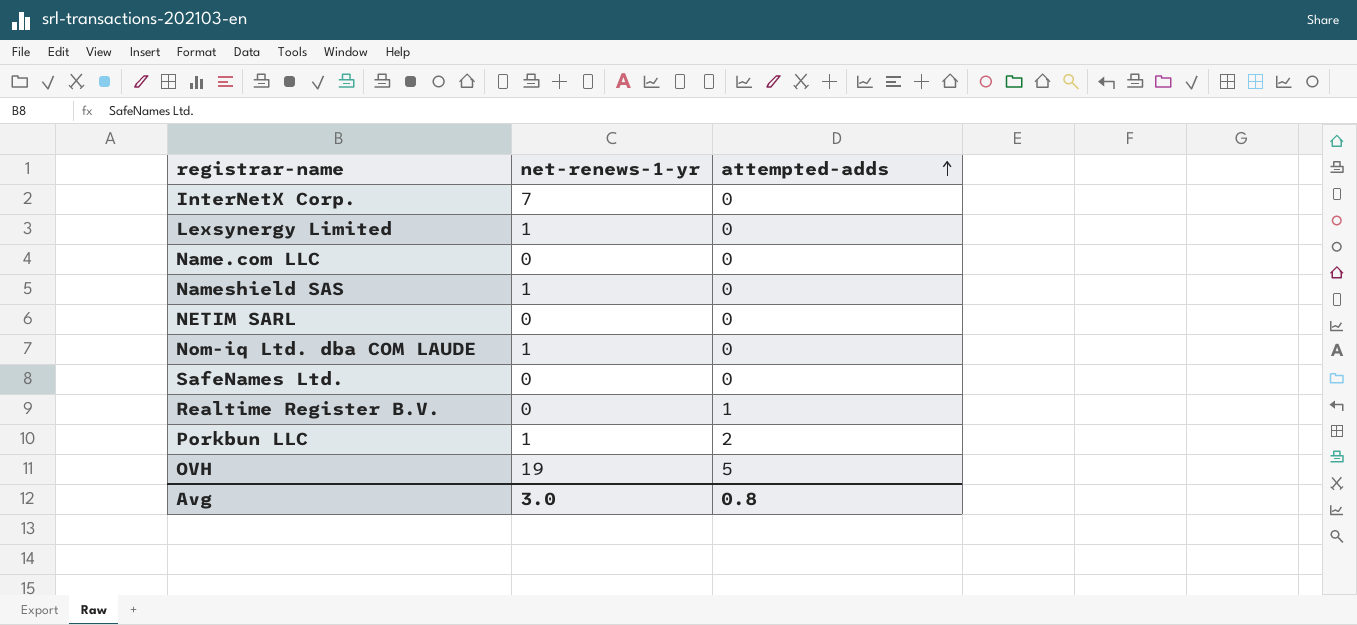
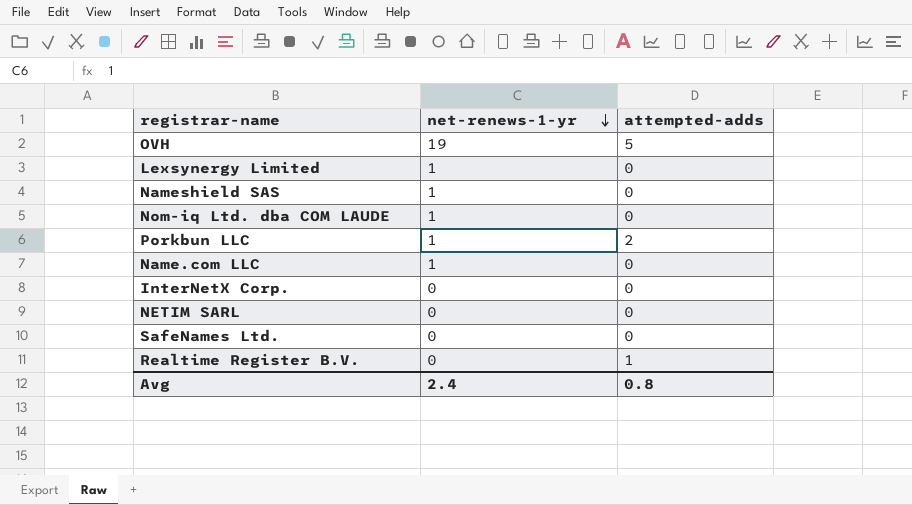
row order: attempted-adds ascending -> net-renews-1-yr descending
Name.com LLC | net-renews-1-yr: 0 -> 1
InterNetX Corp. | net-renews-1-yr: 7 -> 0
Avg | net-renews-1-yr: 3.0 -> 2.4

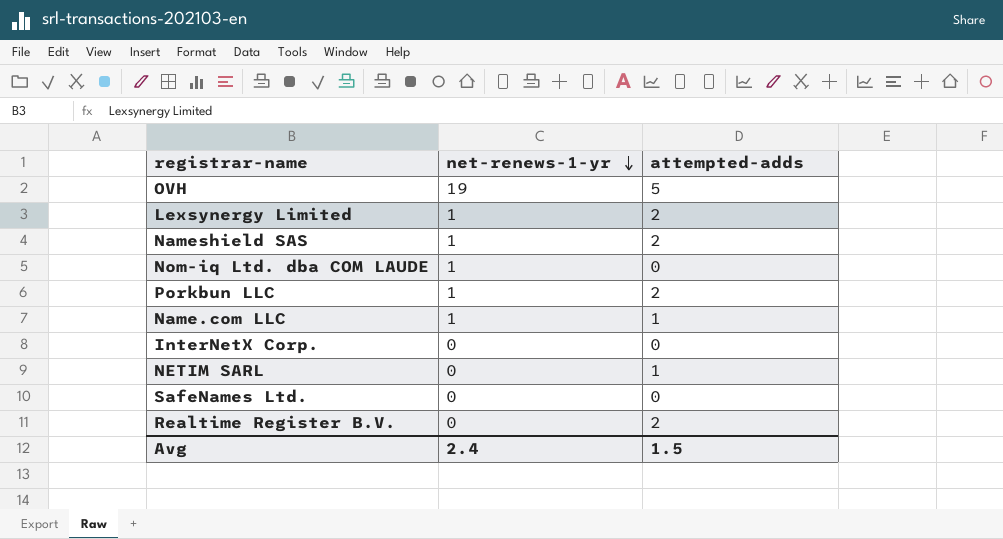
Lexsynergy Limited | attempted-adds: 0 -> 2
Nameshield SAS | attempted-adds: 0 -> 2
Name.com LLC | attempted-adds: 0 -> 1
NETIM SARL | attempted-adds: 0 -> 1
Realtime Register B.V. | attempted-adds: 1 -> 2
Avg | attempted-adds: 0.8 -> 1.5

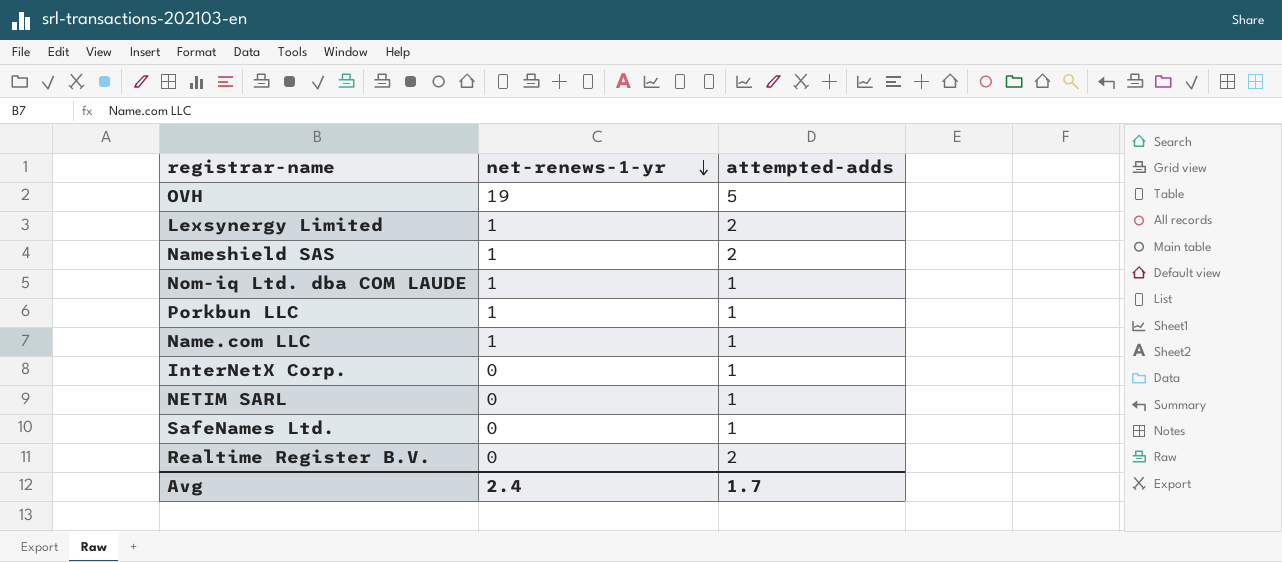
Nom-iq Ltd. dba COM LAUDE | attempted-adds: 0 -> 1
Porkbun LLC | attempted-adds: 2 -> 1
InterNetX Corp. | attempted-adds: 0 -> 1
SafeNames Ltd. | attempted-adds: 0 -> 1
Avg | attempted-adds: 1.5 -> 1.7

